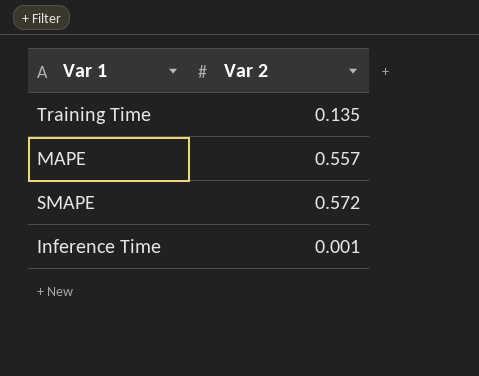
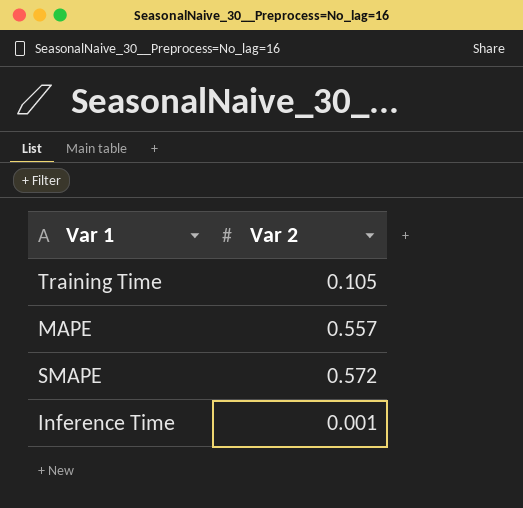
Training Time | Var 2: 0.135 -> 0.105

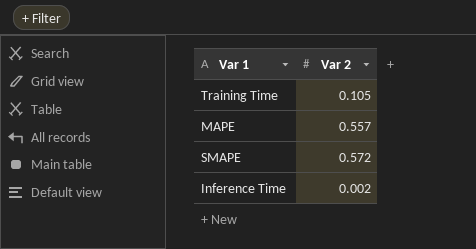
Inference Time | Var 2: 0.001 -> 0.002

